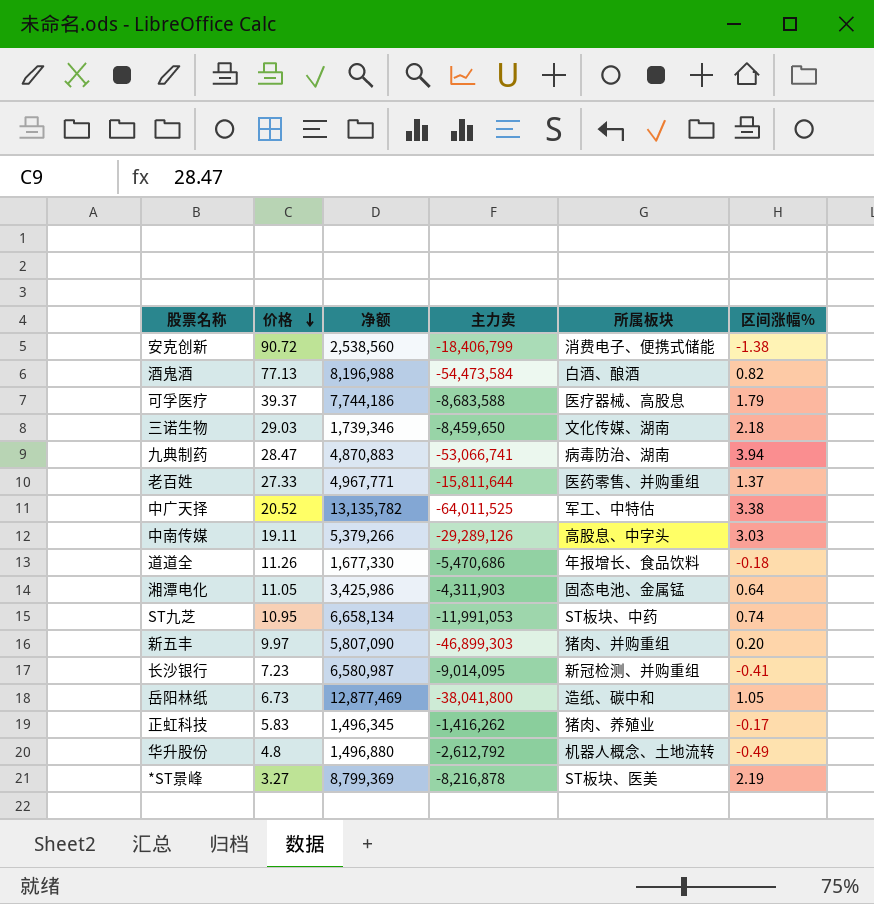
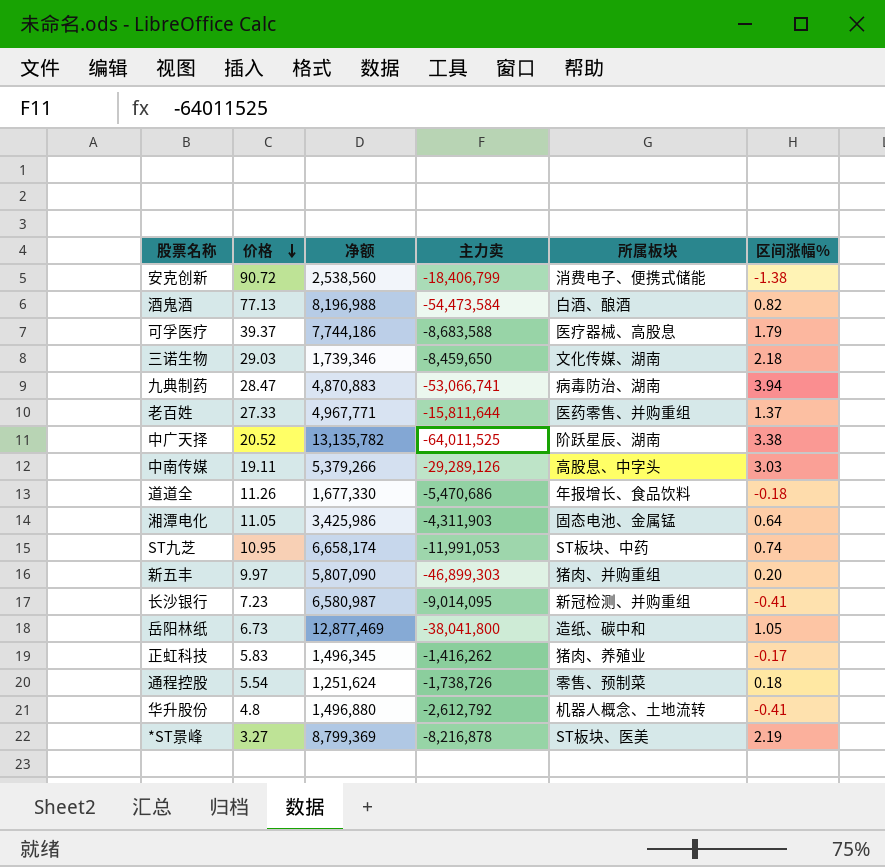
中广天择 | 所属板块: 军工、中特估 -> 阶跃星辰、湖南
ST九芝 | 净额: 6,658,134 -> 6,658,174
row 通程控股: none -> 5.54 | 1,251,624 | -1,738,726 | 零售、预制菜 | 0.18
华升股份 | 区间涨幅%: -0.49 -> -0.41

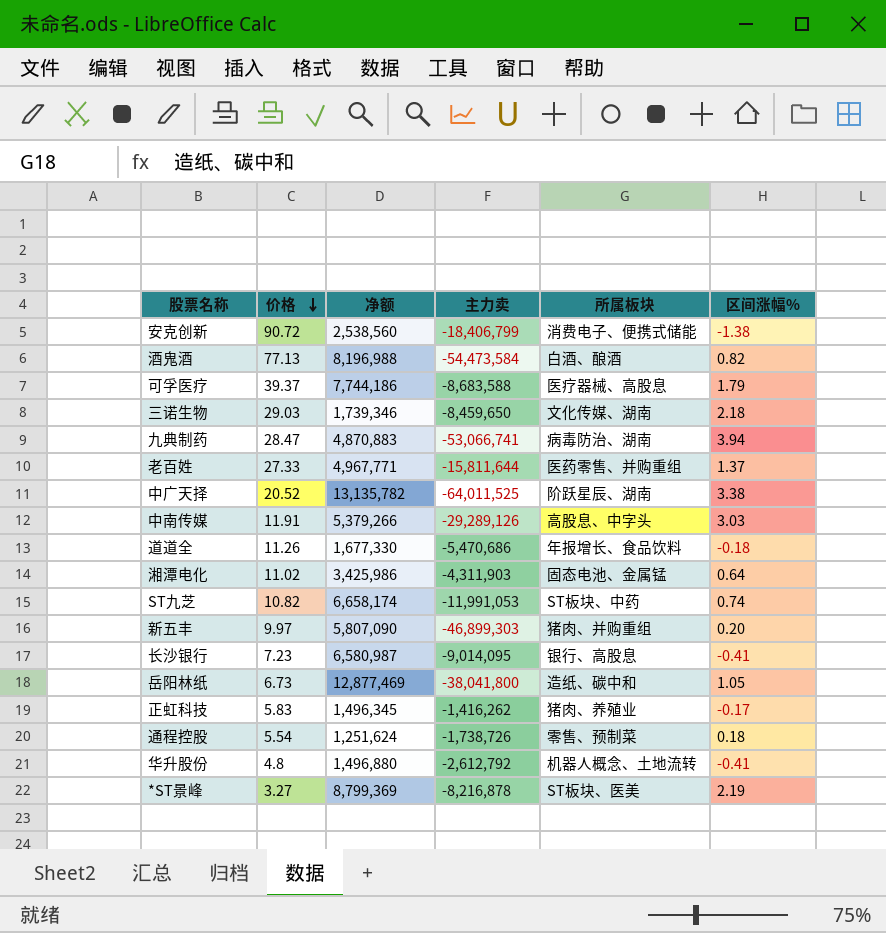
中南传媒 | 价格: 19.11 -> 11.91
湘潭电化 | 价格: 11.05 -> 11.02
ST九芝 | 价格: 10.95 -> 10.82
长沙银行 | 所属板块: 新冠检测、并购重组 -> 银行、高股息

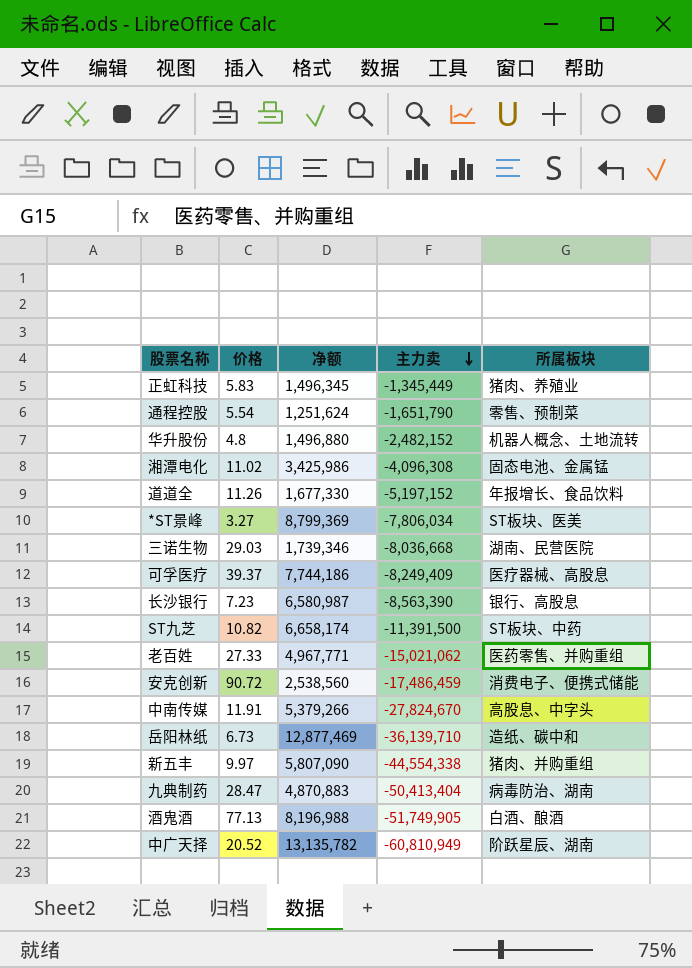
row order: 价格 descending -> 主力卖 descending
column 区间涨幅% | position: 6 -> none
正虹科技 | 主力卖: -1,416,262 -> -1,345,449
通程控股 | 主力卖: -1,738,726 -> -1,651,790
华升股份 | 主力卖: -2,612,792 -> -2,482,152
湘潭电化 | 主力卖: -4,311,903 -> -4,096,308
道道全 | 主力卖: -5,470,686 -> -5,197,152
*ST景峰 | 主力卖: -8,216,878 -> -7,806,034
三诺生物 | 主力卖: -8,459,650 -> -8,036,668
三诺生物 | 所属板块: 文化传媒、湖南 -> 湖南、民营医院
可孚医疗 | 主力卖: -8,683,588 -> -8,249,409
长沙银行 | 主力卖: -9,014,095 -> -8,563,390
ST九芝 | 主力卖: -11,991,053 -> -11,391,500
老百姓 | 主力卖: -15,811,644 -> -15,021,062
安克创新 | 主力卖: -18,406,799 -> -17,486,459
中南传媒 | 主力卖: -29,289,126 -> -27,824,670
岳阳林纸 | 主力卖: -38,041,800 -> -36,139,710
新五丰 | 主力卖: -46,899,303 -> -44,554,338
九典制药 | 主力卖: -53,066,741 -> -50,413,404
酒鬼酒 | 主力卖: -54,473,584 -> -51,749,905
中广天择 | 主力卖: -64,011,525 -> -60,810,949

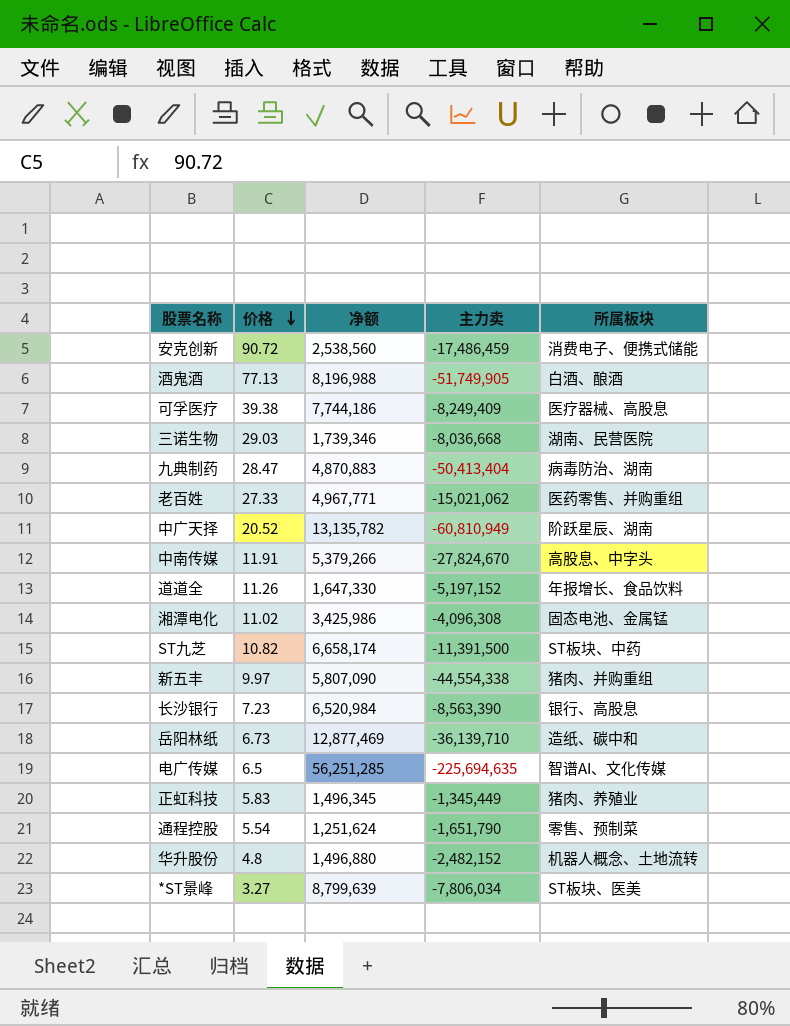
row order: 主力卖 descending -> 价格 descending
可孚医疗 | 价格: 39.37 -> 39.38
道道全 | 净额: 1,677,330 -> 1,647,330
长沙银行 | 净额: 6,580,987 -> 6,520,984
row 电广传媒: none -> 6.5 | 56,251,285 | -225,694,635 | 智谱AI、文化传媒
*ST景峰 | 净额: 8,799,369 -> 8,799,639

